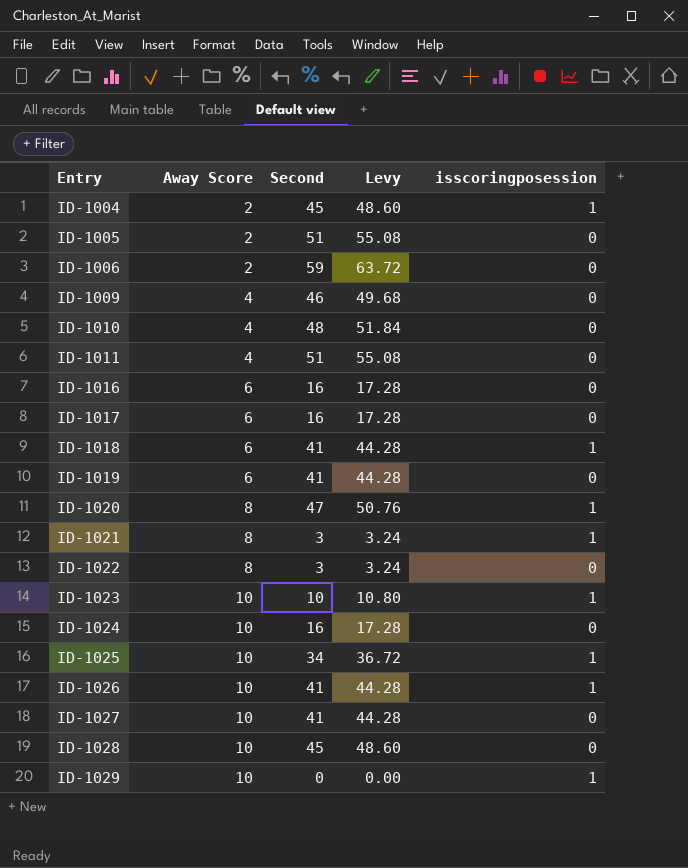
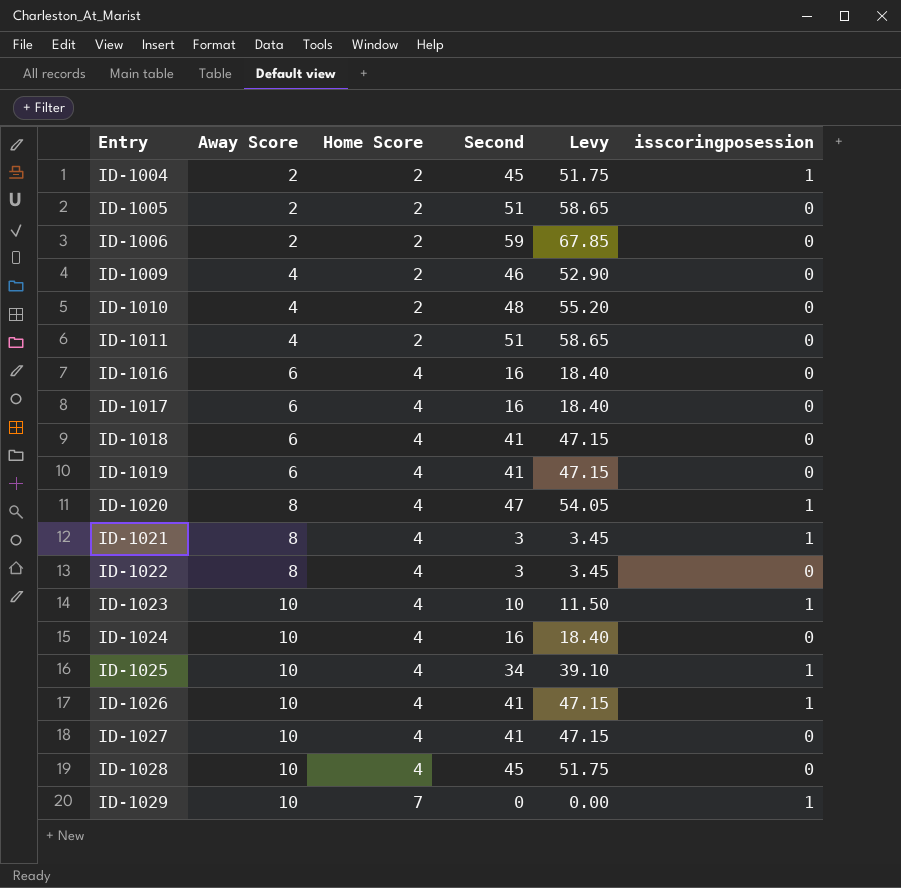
column Home Score | position: none -> 3
column Levy | formula: [Second] * 1.08 -> [Second] * 1.15
ID-1018 | isscoringposession: 1 -> 0

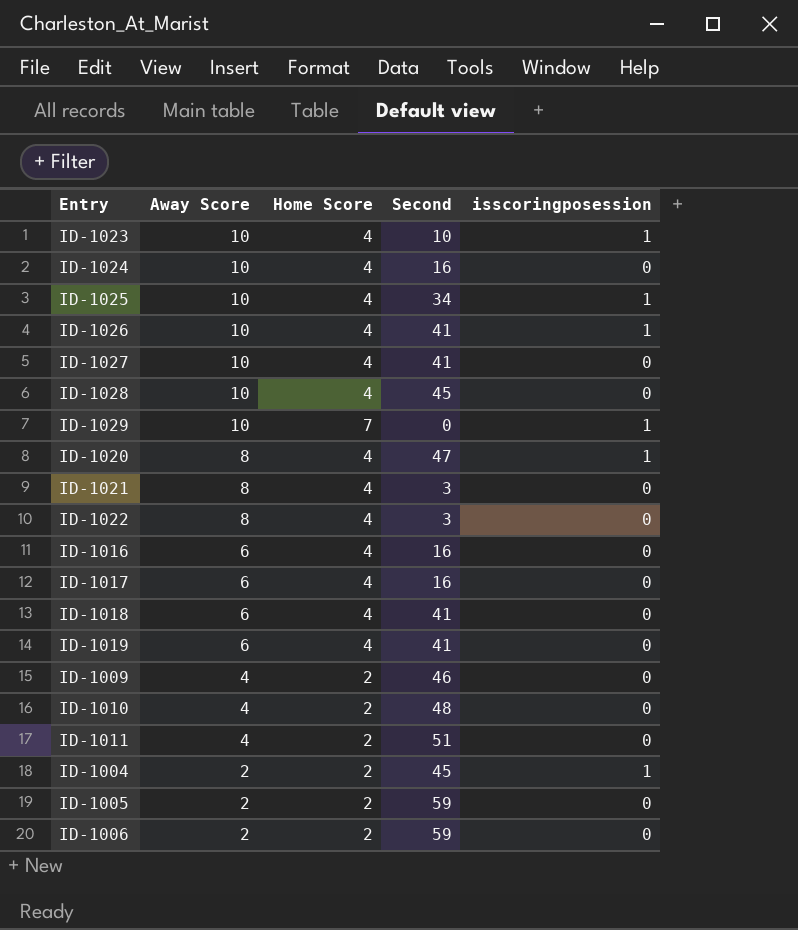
row order: Entry ascending -> Away Score descending
column Levy | formula: [Second] * 1.15 -> none
ID-1021 | isscoringposession: 1 -> 0
ID-1005 | Second: 51 -> 59

